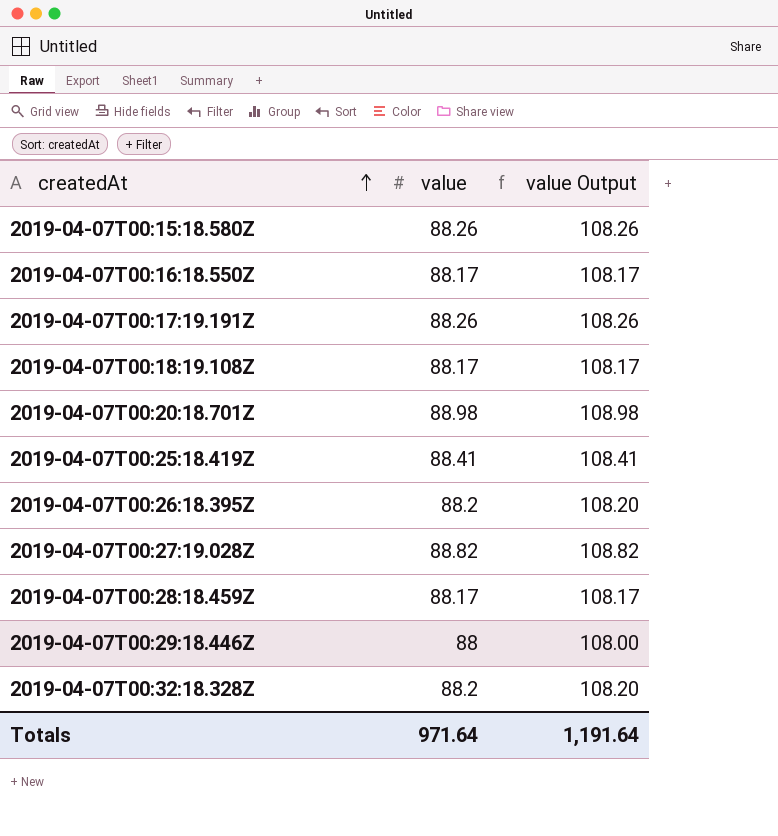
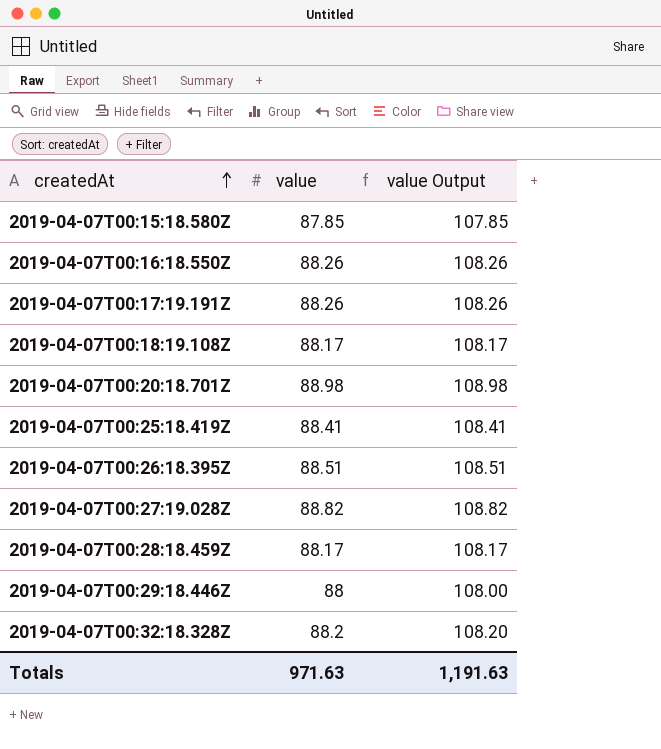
2019-04-07T00:15:18.580Z | value: 88.26 -> 87.85
2019-04-07T00:15:18.580Z | value Output: 108.26 -> 107.85
2019-04-07T00:16:18.550Z | value: 88.17 -> 88.26
2019-04-07T00:16:18.550Z | value Output: 108.17 -> 108.26
2019-04-07T00:26:18.395Z | value: 88.2 -> 88.51
2019-04-07T00:26:18.395Z | value Output: 108.20 -> 108.51
Totals | value: 971.64 -> 971.63
Totals | value Output: 1,191.64 -> 1,191.63

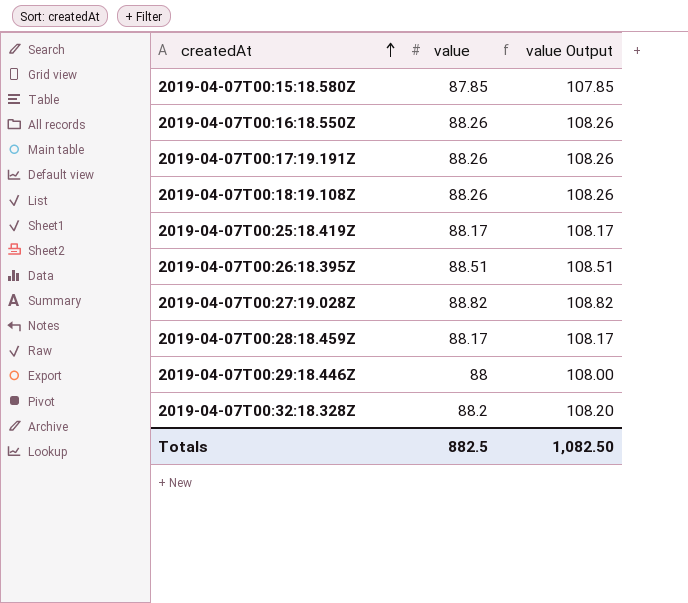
row 2019-04-07T00:20:18.701Z: 88.98 | 108.98 -> none
2019-04-07T00:18:19.108Z | value: 88.17 -> 88.26
2019-04-07T00:18:19.108Z | value Output: 108.17 -> 108.26
2019-04-07T00:25:18.419Z | value: 88.41 -> 88.17
2019-04-07T00:25:18.419Z | value Output: 108.41 -> 108.17
Totals | value: 971.63 -> 882.5
Totals | value Output: 1,191.63 -> 1,082.50

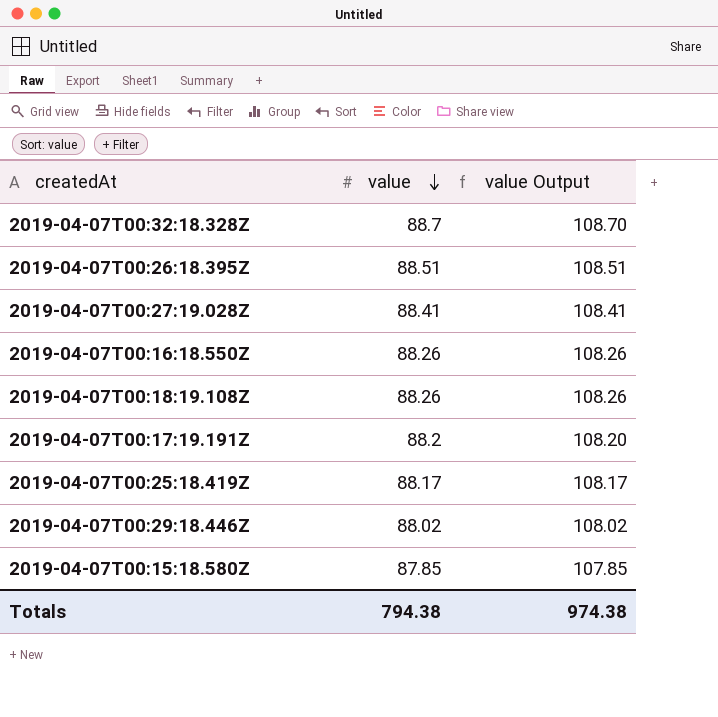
row order: createdAt ascending -> value descending
row 2019-04-07T00:28:18.459Z: 88.17 | 108.17 -> none
2019-04-07T00:32:18.328Z | value: 88.2 -> 88.7
2019-04-07T00:32:18.328Z | value Output: 108.20 -> 108.70
2019-04-07T00:27:19.028Z | value: 88.82 -> 88.41
2019-04-07T00:27:19.028Z | value Output: 108.82 -> 108.41
2019-04-07T00:17:19.191Z | value: 88.26 -> 88.2
2019-04-07T00:17:19.191Z | value Output: 108.26 -> 108.20
2019-04-07T00:29:18.446Z | value: 88 -> 88.02
2019-04-07T00:29:18.446Z | value Output: 108.00 -> 108.02
Totals | value: 882.5 -> 794.38
Totals | value Output: 1,082.50 -> 974.38

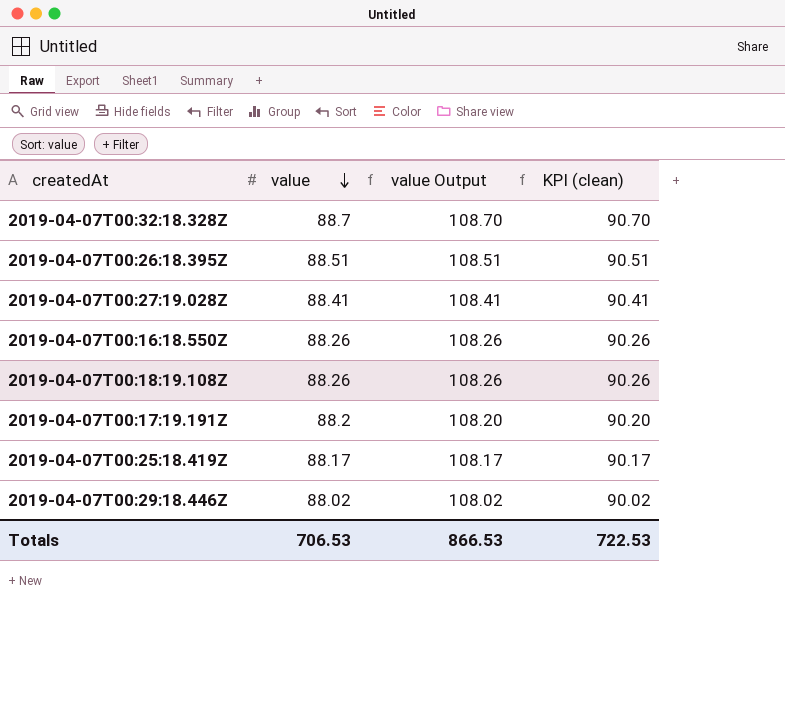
column KPI (clean) | formula: none -> [value] + 2
row 2019-04-07T00:15:18.580Z: 87.85 | 107.85 -> none
Totals | value: 794.38 -> 706.53
Totals | value Output: 974.38 -> 866.53

